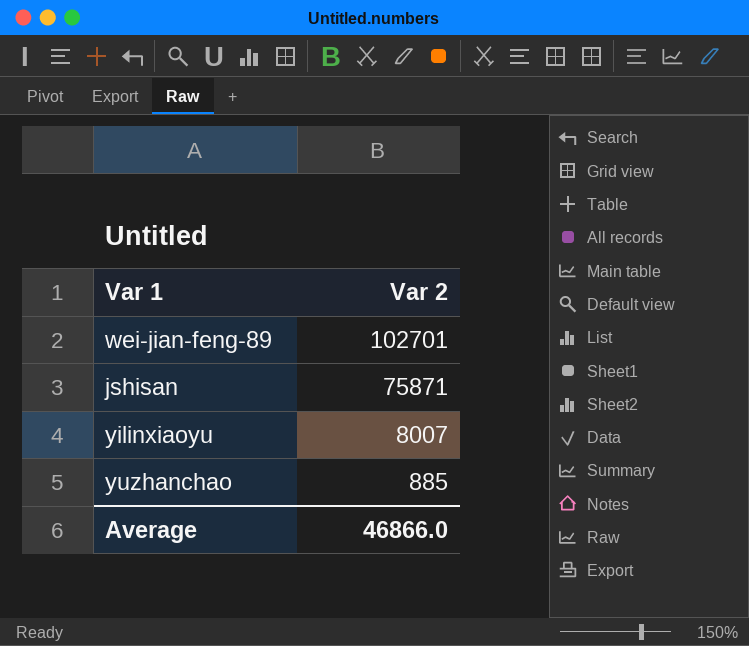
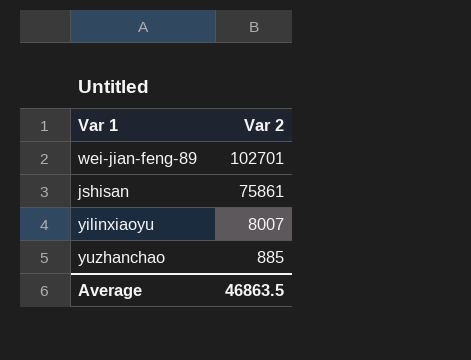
jshisan | Var 2: 75871 -> 75861
Average | Var 2: 46866.0 -> 46863.5

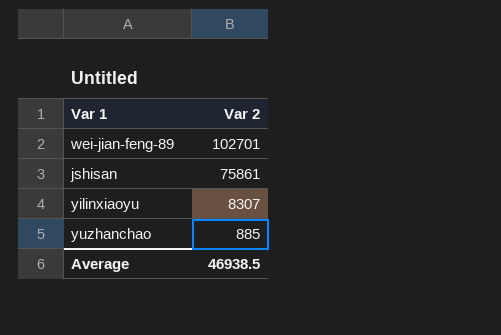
yilinxiaoyu | Var 2: 8007 -> 8307
Average | Var 2: 46863.5 -> 46938.5

